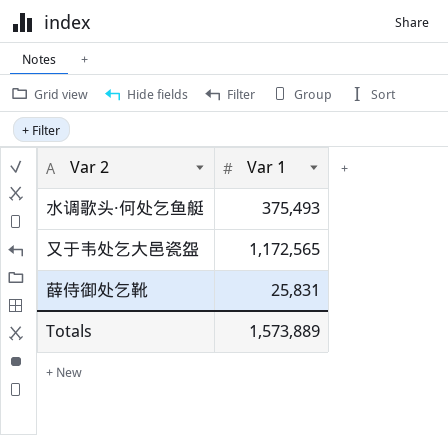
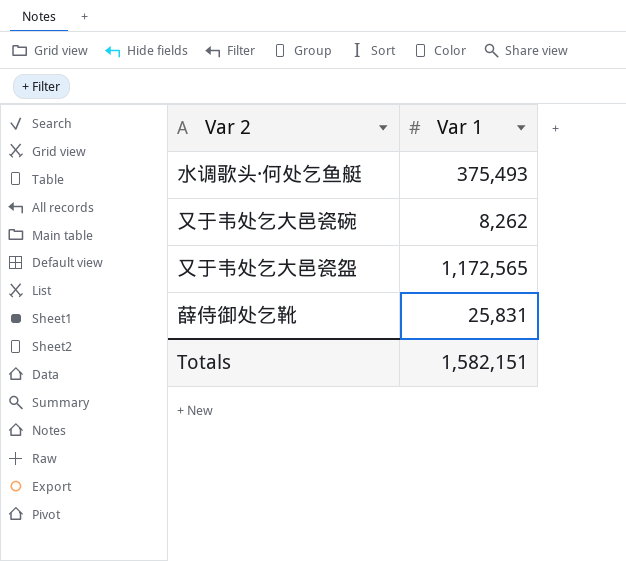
row 又于韦处乞大邑瓷碗: none -> 8,262
Totals | Var 1: 1,573,889 -> 1,582,151

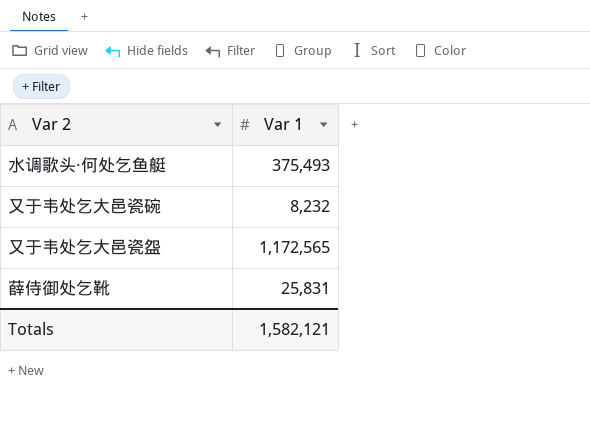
又于韦处乞大邑瓷碗 | Var 1: 8,262 -> 8,232
Totals | Var 1: 1,582,151 -> 1,582,121

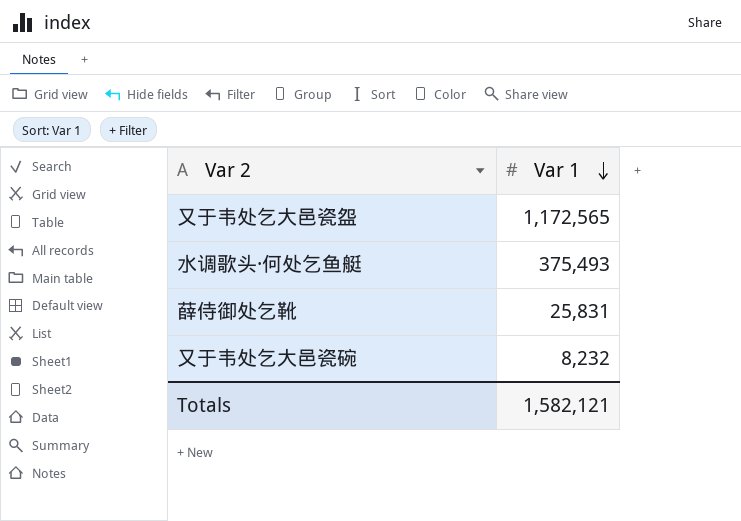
row order: none -> Var 1 descending

